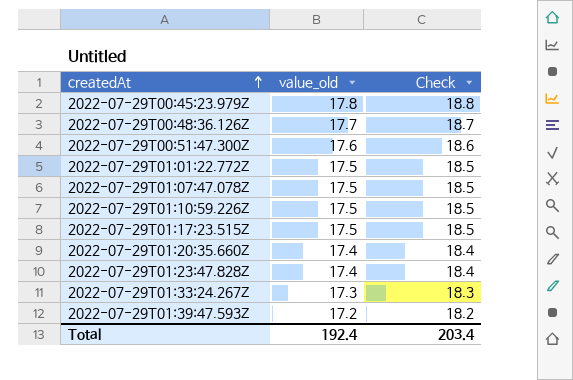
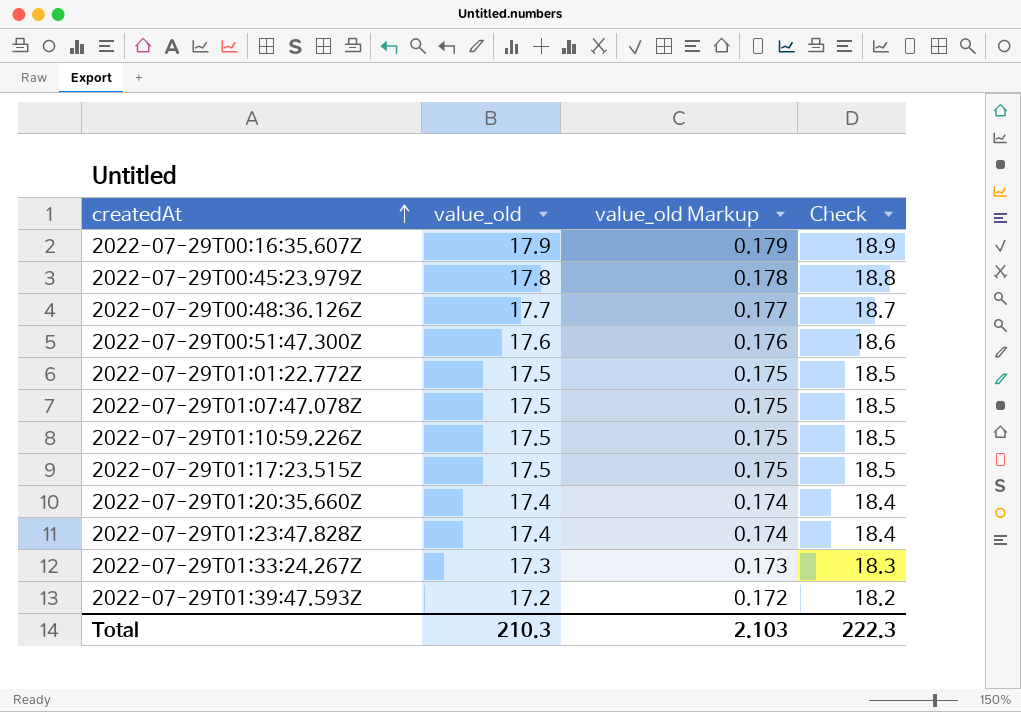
column value_old Markup | formula: none -> [value_old] * 0.01
row 2022-07-29T00:16:35.607Z: none -> 17.9 | 0.179 | 18.9
Total | value_old: 192.4 -> 210.3
Total | Check: 203.4 -> 222.3

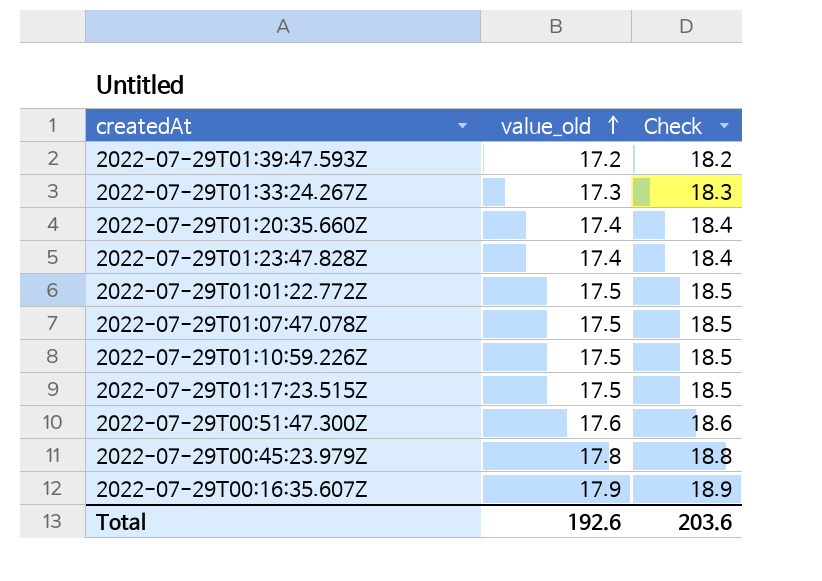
row order: createdAt ascending -> value_old ascending
column value_old Markup | formula: [value_old] * 0.01 -> none
row 2022-07-29T00:48:36.126Z: 17.7 | 0.177 | 18.7 -> none
Total | value_old: 210.3 -> 192.6
Total | Check: 222.3 -> 203.6

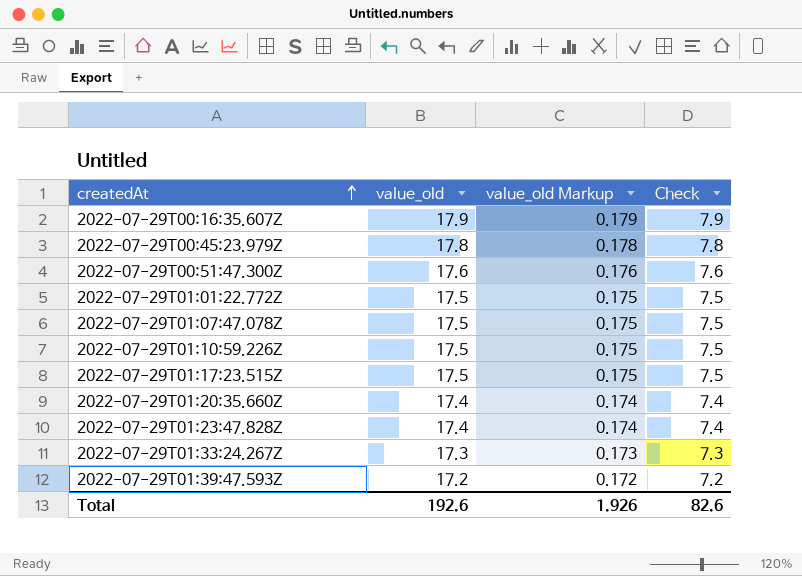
row order: value_old ascending -> createdAt ascending
column value_old Markup | formula: none -> [value_old] * 0.01
column Check | formula: [value_old] + 1 -> [value_old] - 10
Total | Check: 203.6 -> 82.6

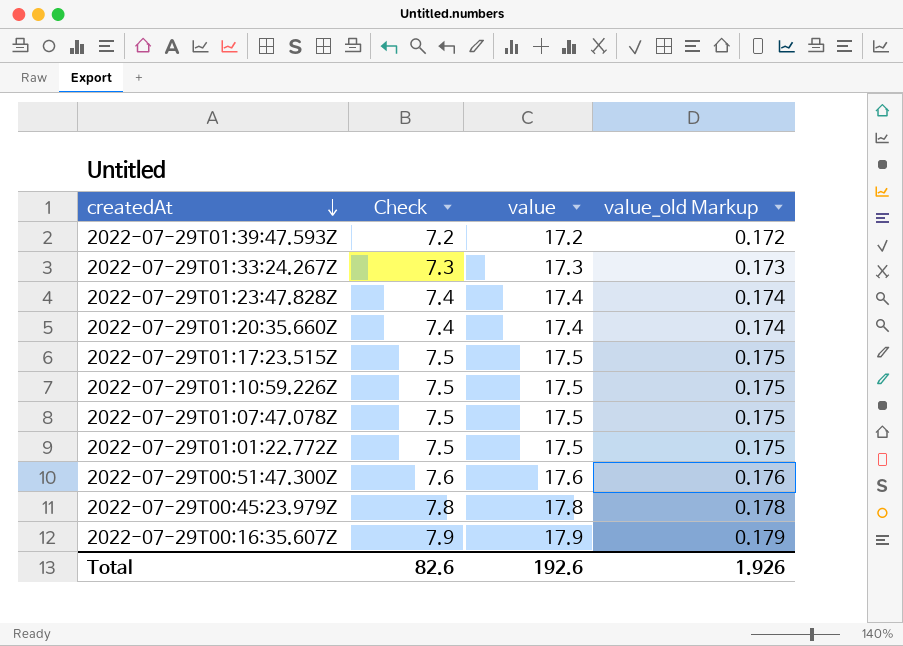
row order: createdAt ascending -> createdAt descending
column Check | position: 4 -> 2
column name: value_old -> value

